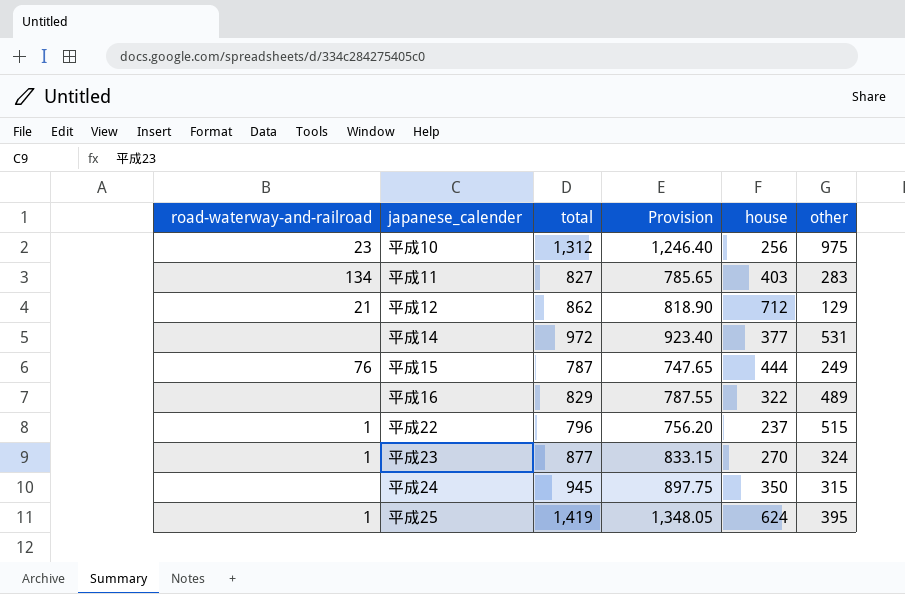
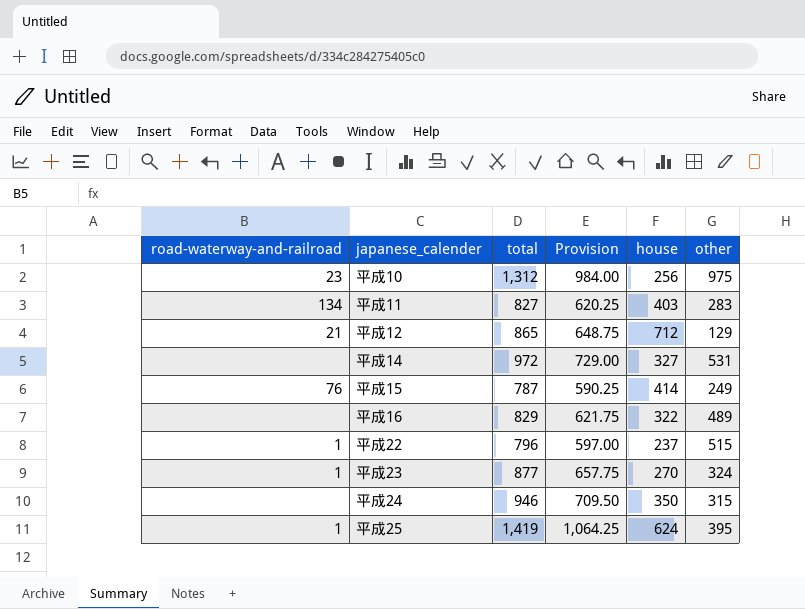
column Provision | formula: [total] * 0.95 -> [total] * 0.75
平成12 | total: 862 -> 865
平成14 | house: 377 -> 327
平成15 | house: 444 -> 414
平成24 | total: 945 -> 946

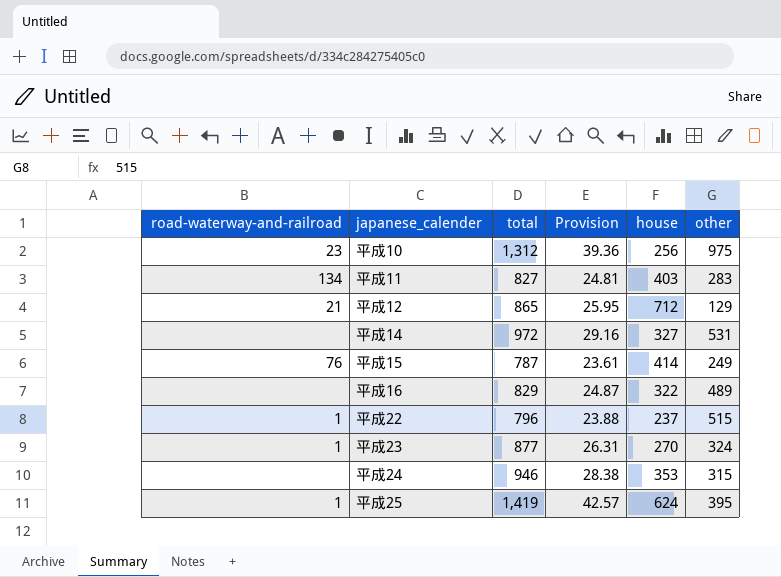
column Provision | formula: [total] * 0.75 -> [total] * 0.03
平成24 | house: 350 -> 353

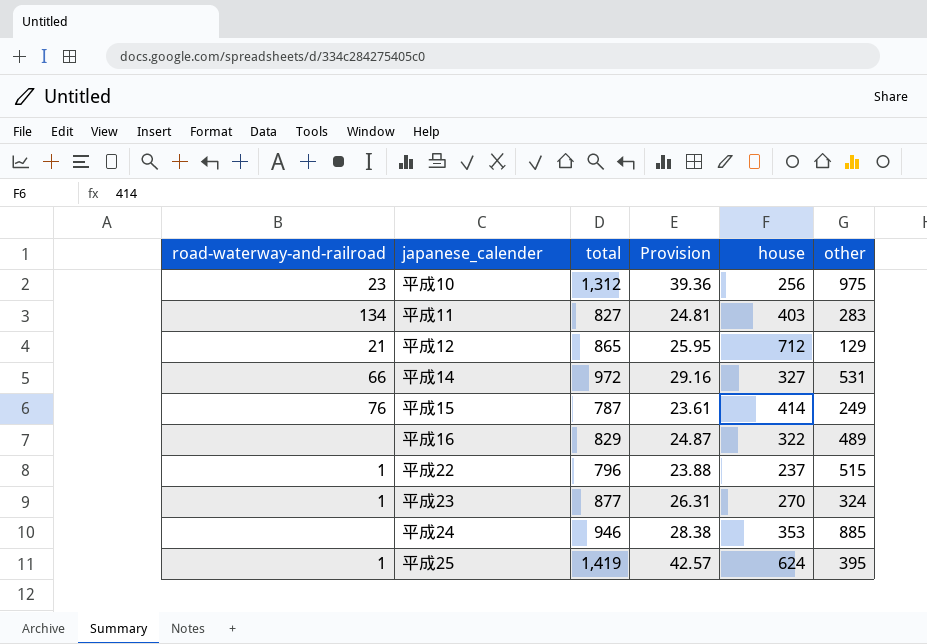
平成14 | road-waterway-and-railroad: none -> 66
平成24 | other: 315 -> 885

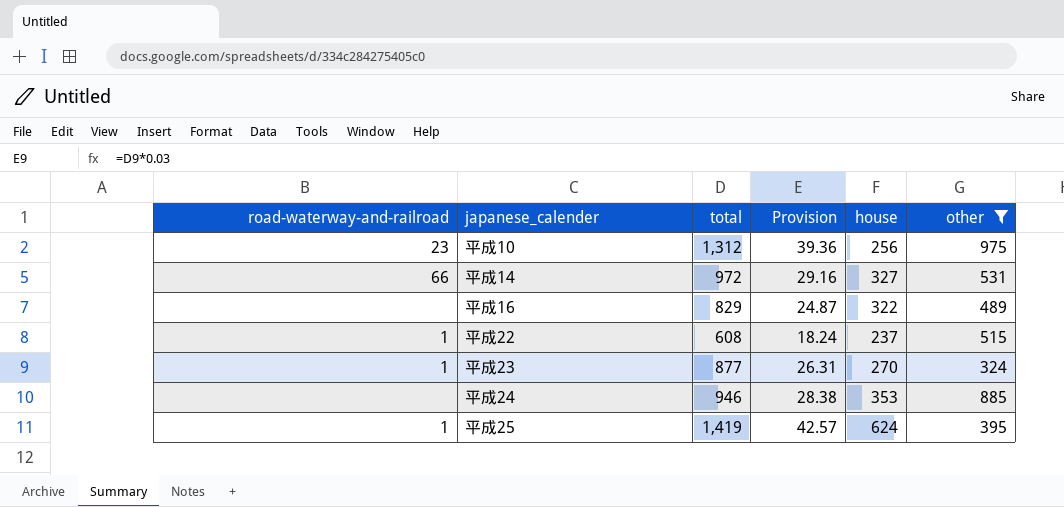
filter: none -> other >= 324
平成22 | total: 796 -> 608
平成22 | Provision: 23.88 -> 18.24

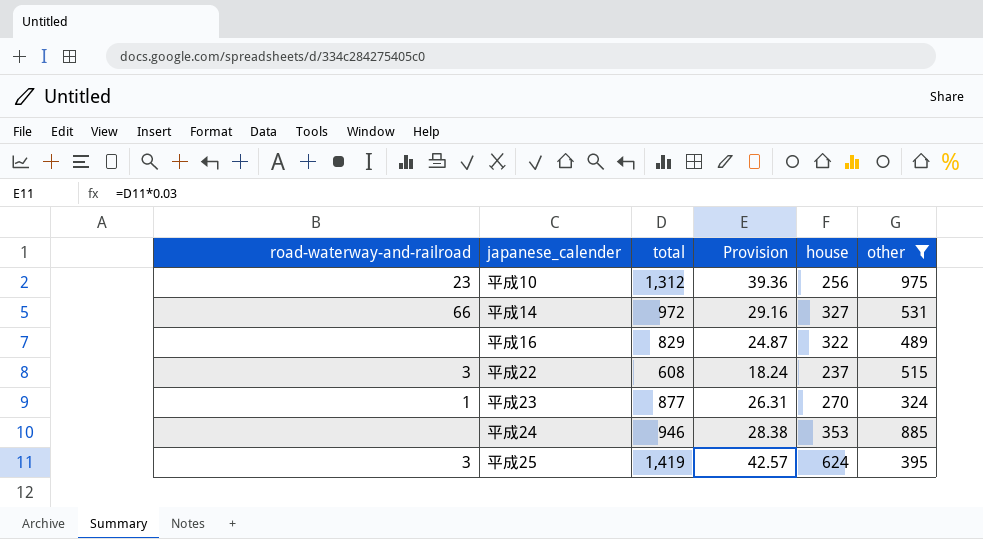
平成22 | road-waterway-and-railroad: 1 -> 3
平成25 | road-waterway-and-railroad: 1 -> 3

